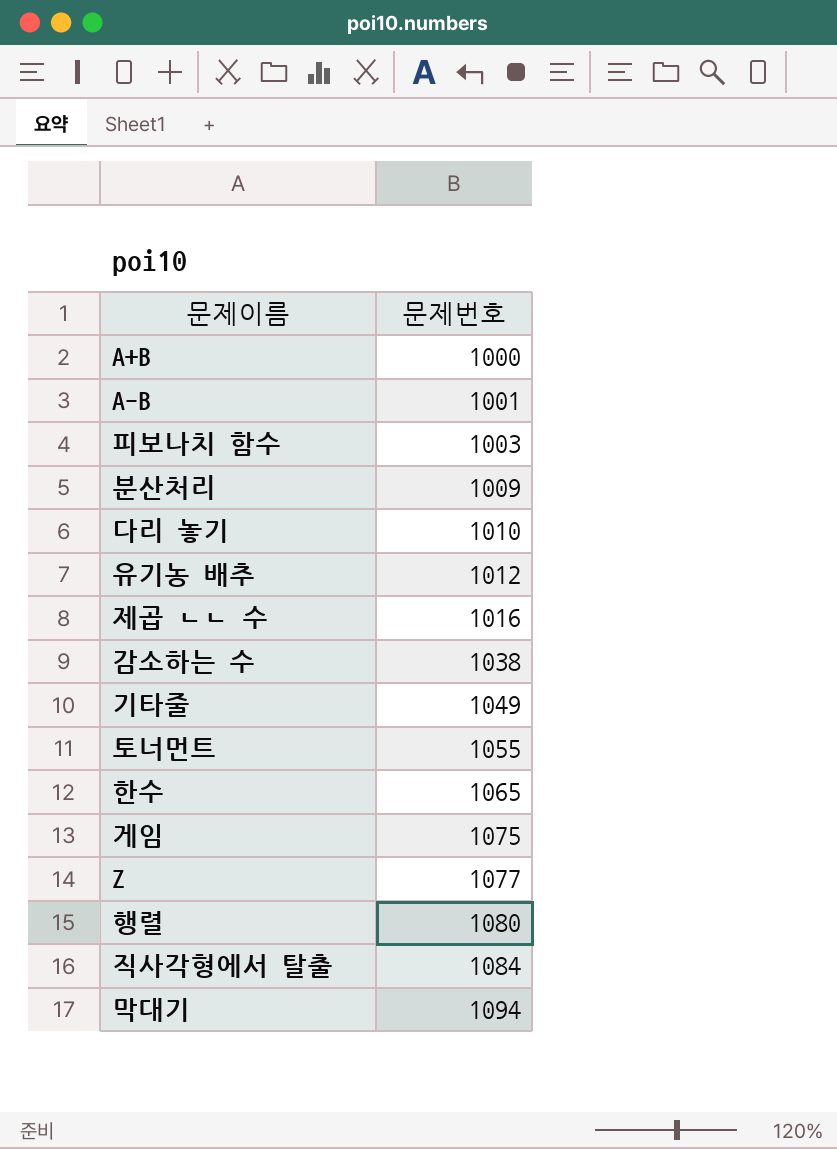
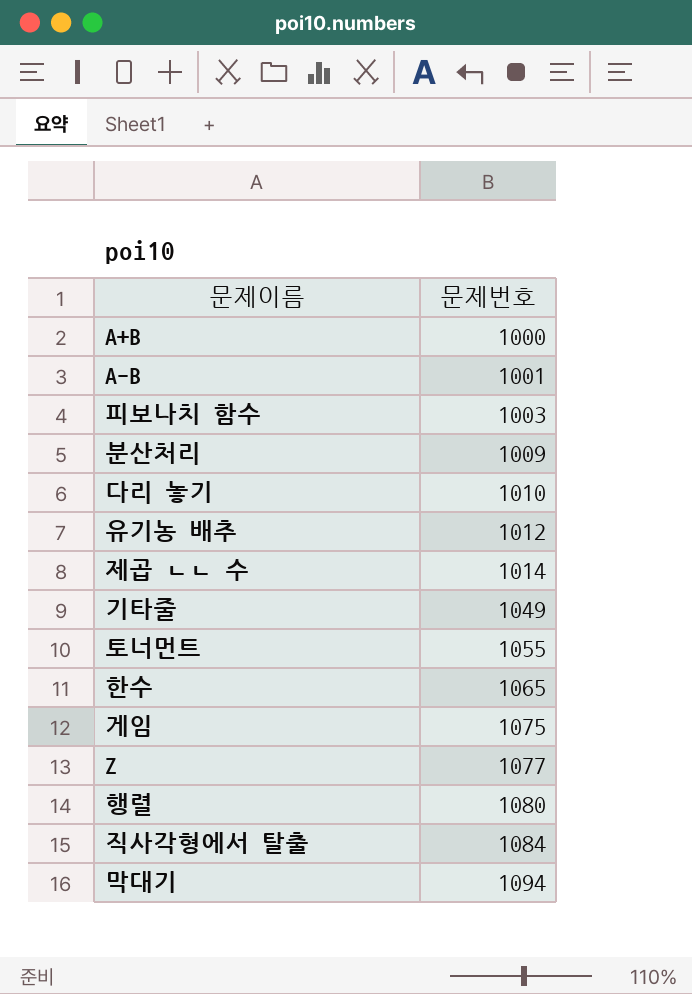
row 감소하는 수: 1038 -> none
제곱 ㄴㄴ 수 | 문제번호: 1016 -> 1014

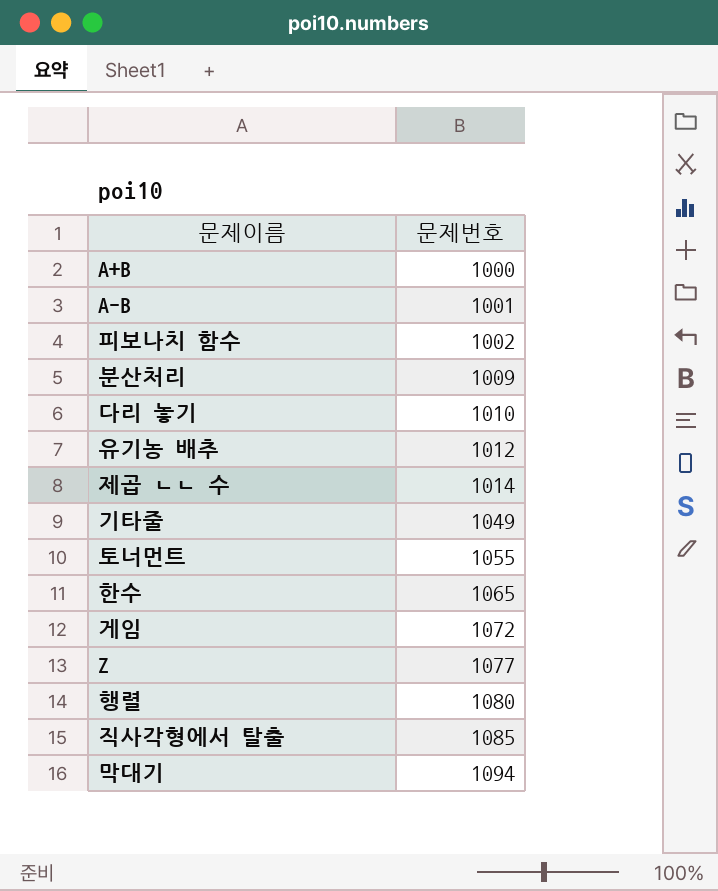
피보나치 함수 | 문제번호: 1003 -> 1002
게임 | 문제번호: 1075 -> 1072
직사각형에서 탈출 | 문제번호: 1084 -> 1085

